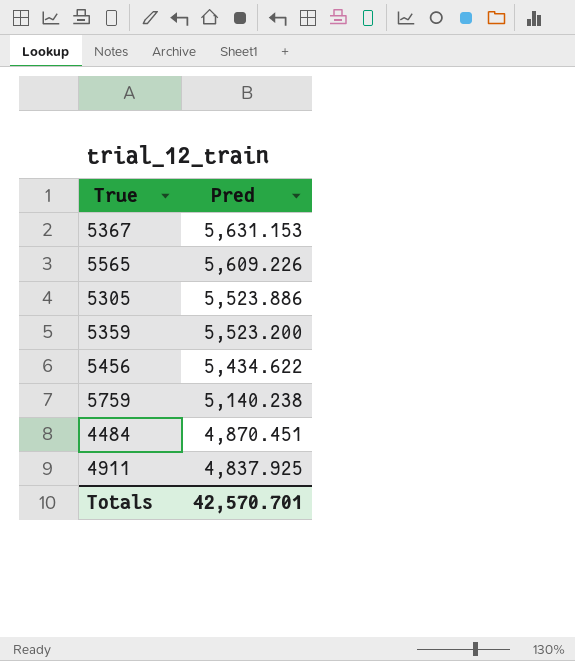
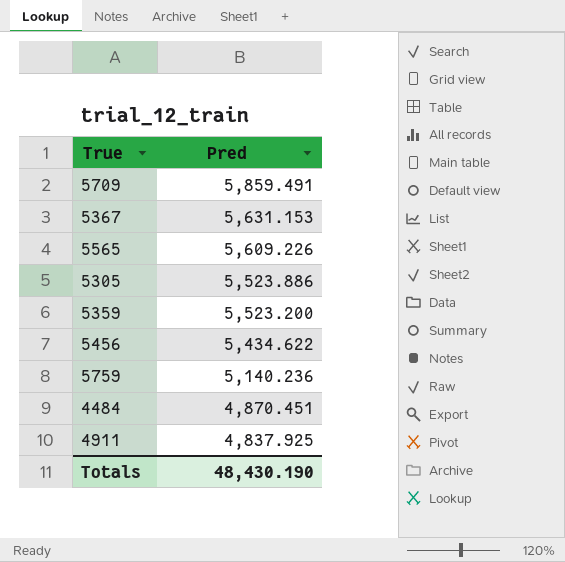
row 5709: none -> 5,859.491
5759 | Pred: 5,140.238 -> 5,140.236
Totals | Pred: 42,570.701 -> 48,430.190

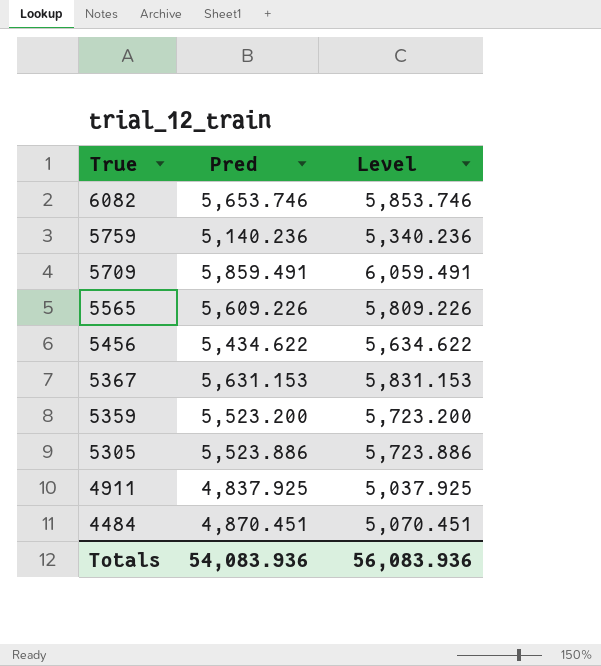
row order: Pred descending -> True descending
column Level | formula: none -> [Pred] + 200
row 6082: none -> 5,653.746 | 5,853.746
Totals | Pred: 48,430.190 -> 54,083.936

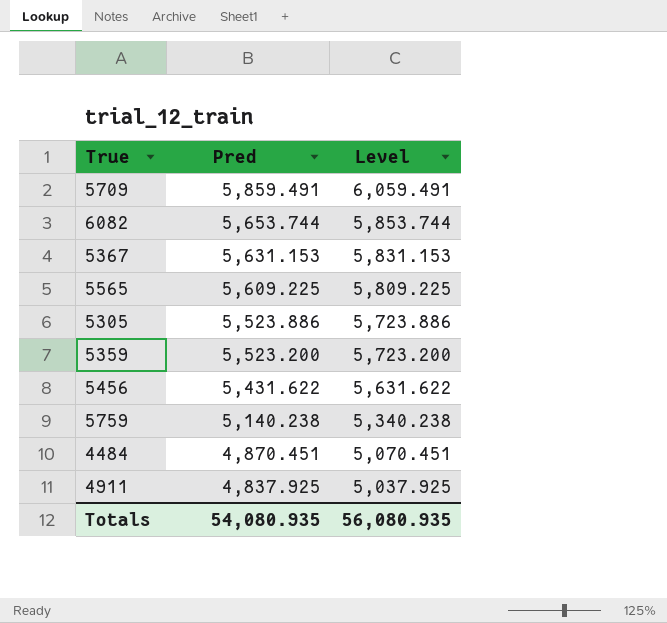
row order: True descending -> Pred descending
6082 | Pred: 5,653.746 -> 5,653.744
6082 | Level: 5,853.746 -> 5,853.744
5565 | Pred: 5,609.226 -> 5,609.225
5565 | Level: 5,809.226 -> 5,809.225
5456 | Pred: 5,434.622 -> 5,431.622
5456 | Level: 5,634.622 -> 5,631.622
5759 | Pred: 5,140.236 -> 5,140.238
5759 | Level: 5,340.236 -> 5,340.238
Totals | Pred: 54,083.936 -> 54,080.935
Totals | Level: 56,083.936 -> 56,080.935

